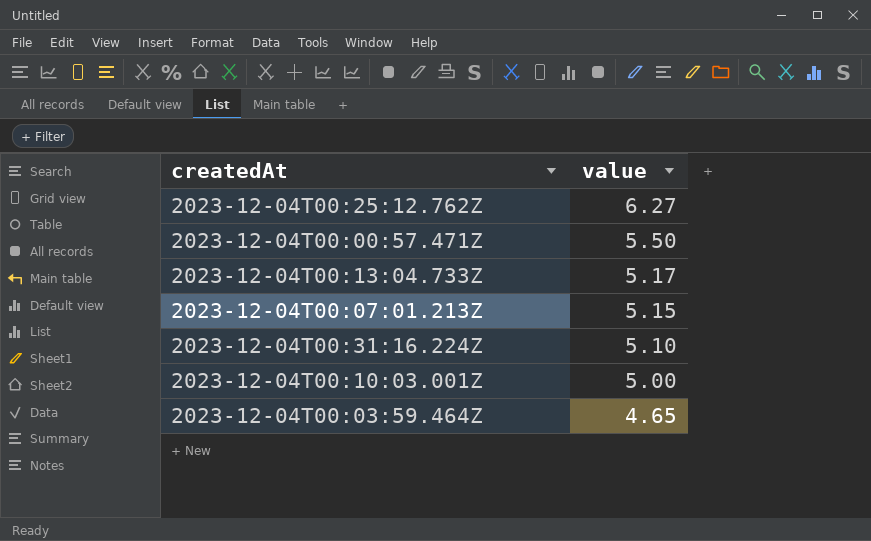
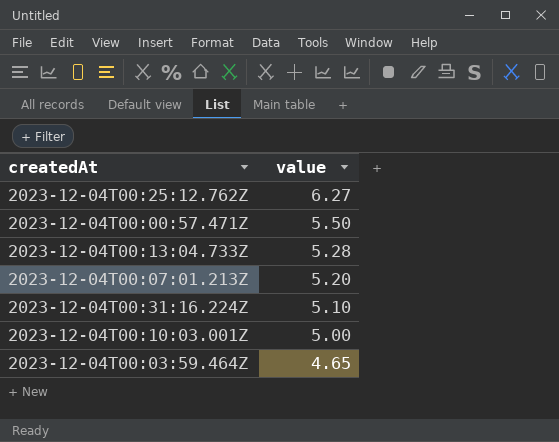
2023-12-04T00:13:04.733Z | value: 5.17 -> 5.28
2023-12-04T00:07:01.213Z | value: 5.15 -> 5.20

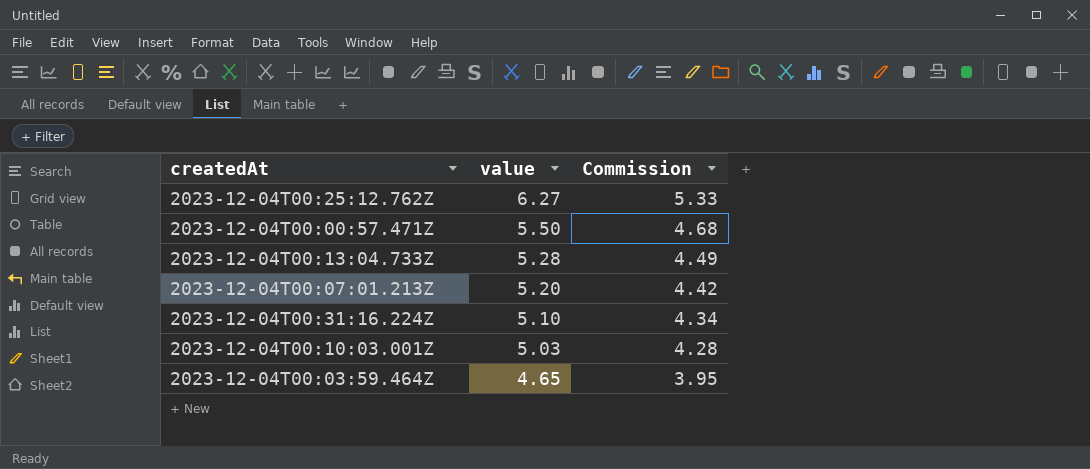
column Commission | formula: none -> [value] * 0.85
2023-12-04T00:10:03.001Z | value: 5.00 -> 5.03

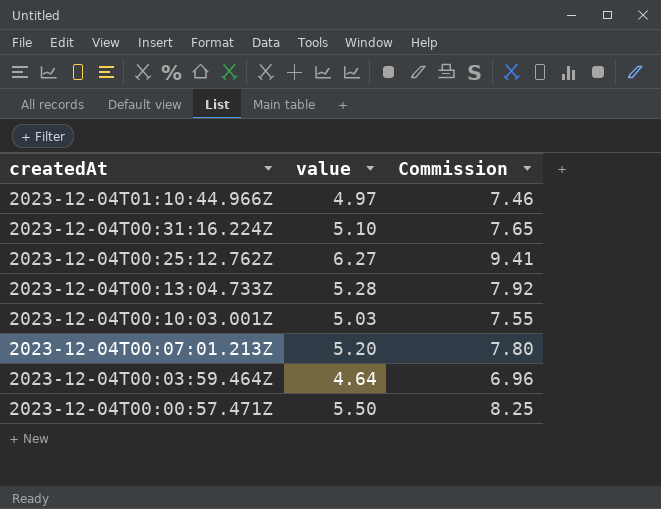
row order: value descending -> createdAt descending
column Commission | formula: [value] * 0.85 -> [value] * 1.5
row 2023-12-04T01:10:44.966Z: none -> 4.97 | 7.46
2023-12-04T00:03:59.464Z | value: 4.65 -> 4.64

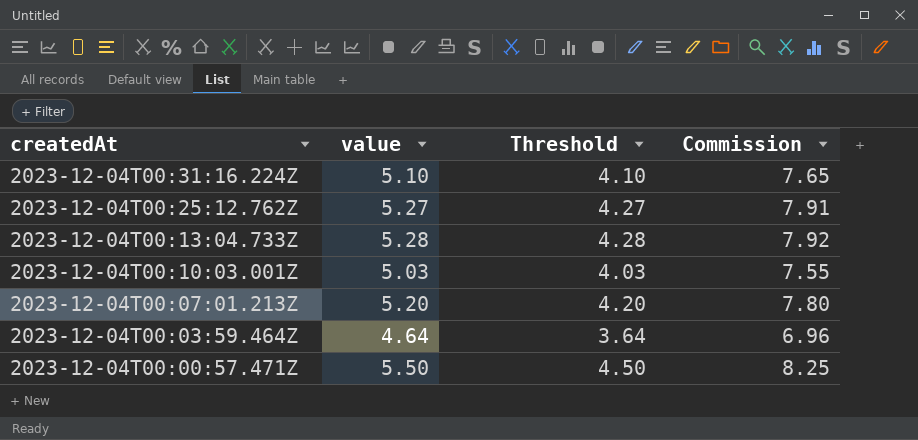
column Threshold | formula: none -> [value] - 1
row 2023-12-04T01:10:44.966Z: 4.97 | 7.46 -> none
2023-12-04T00:25:12.762Z | value: 6.27 -> 5.27
2023-12-04T00:25:12.762Z | Commission: 9.41 -> 7.91

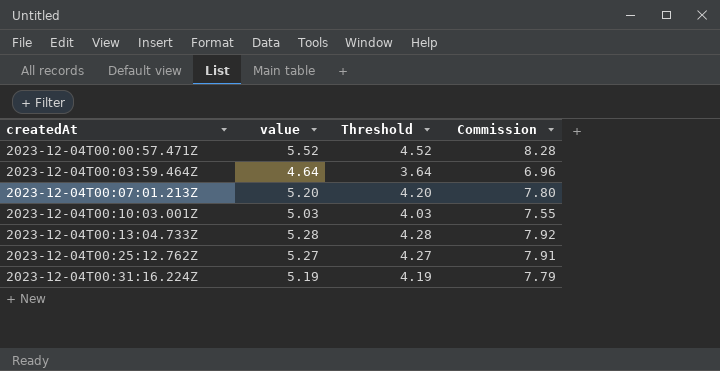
row order: createdAt descending -> createdAt ascending
2023-12-04T00:00:57.471Z | value: 5.50 -> 5.52
2023-12-04T00:00:57.471Z | Threshold: 4.50 -> 4.52
2023-12-04T00:00:57.471Z | Commission: 8.25 -> 8.28
2023-12-04T00:31:16.224Z | value: 5.10 -> 5.19
2023-12-04T00:31:16.224Z | Threshold: 4.10 -> 4.19
2023-12-04T00:31:16.224Z | Commission: 7.65 -> 7.79

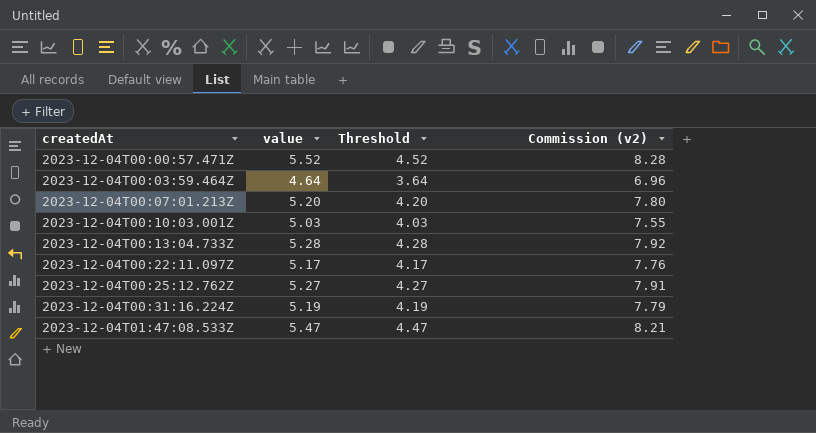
column name: Commission -> Commission (v2)
row 2023-12-04T00:22:11.097Z: none -> 5.17 | 4.17 | 7.76
row 2023-12-04T01:47:08.533Z: none -> 5.47 | 4.47 | 8.21

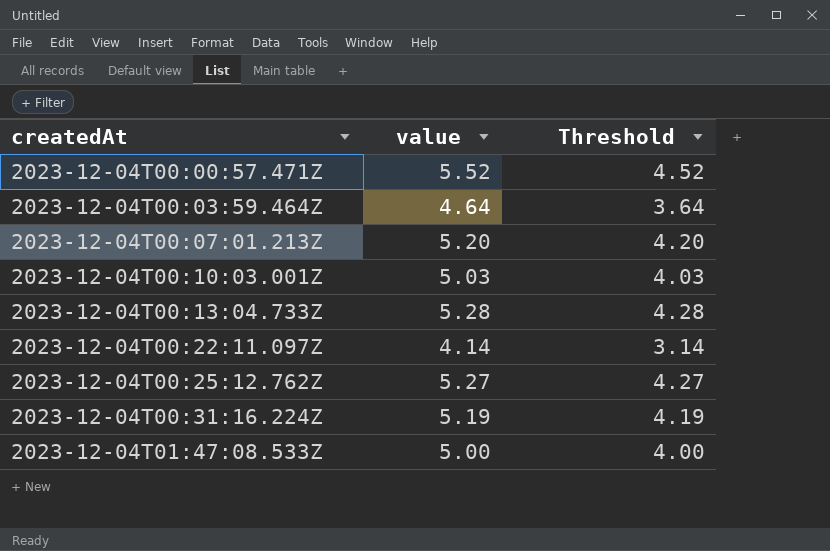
column Commission (v2) | formula: [value] * 1.5 -> none
2023-12-04T00:22:11.097Z | value: 5.17 -> 4.14
2023-12-04T00:22:11.097Z | Threshold: 4.17 -> 3.14
2023-12-04T01:47:08.533Z | value: 5.47 -> 5.00
2023-12-04T01:47:08.533Z | Threshold: 4.47 -> 4.00

